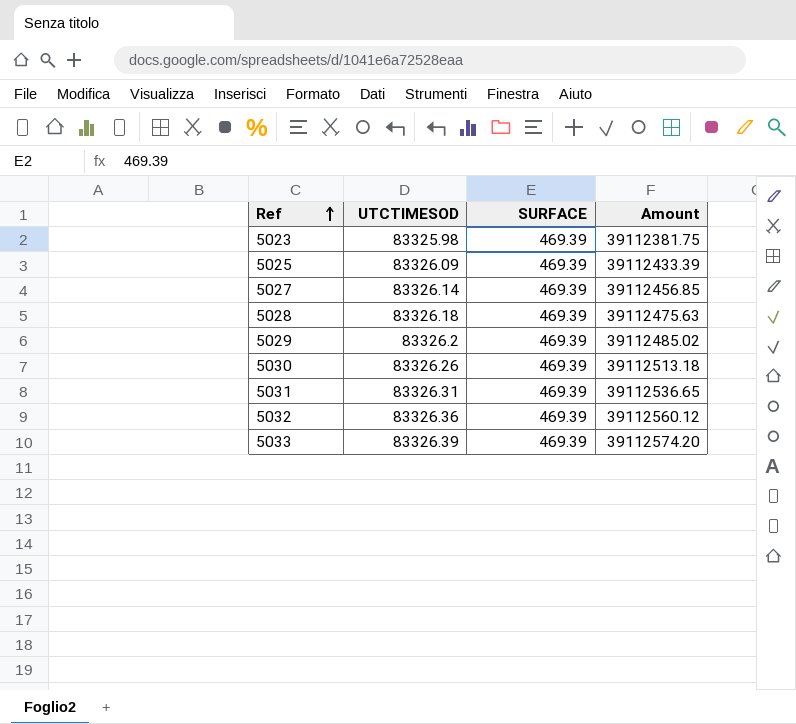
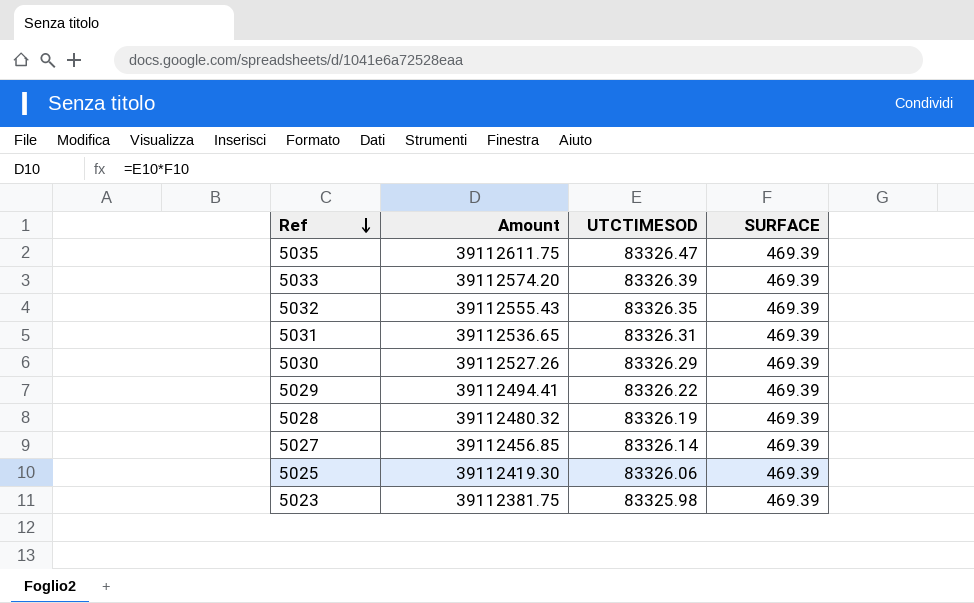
row order: Ref ascending -> Ref descending
column Amount | position: 4 -> 2
row 5035: none -> 39112611.75 | 83326.47 | 469.39
5032 | Amount: 39112560.12 -> 39112555.43
5032 | UTCTIMESOD: 83326.36 -> 83326.35
5030 | Amount: 39112513.18 -> 39112527.26
5030 | UTCTIMESOD: 83326.26 -> 83326.29
5029 | Amount: 39112485.02 -> 39112494.41
5029 | UTCTIMESOD: 83326.2 -> 83326.22
5028 | Amount: 39112475.63 -> 39112480.32
5028 | UTCTIMESOD: 83326.18 -> 83326.19
5025 | Amount: 39112433.39 -> 39112419.30
5025 | UTCTIMESOD: 83326.09 -> 83326.06

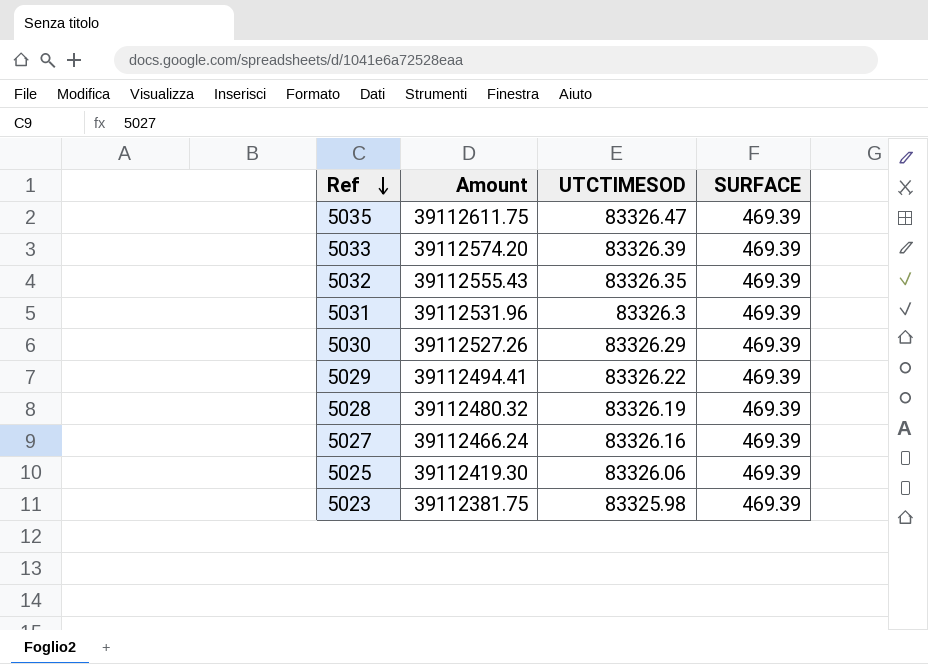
5031 | Amount: 39112536.65 -> 39112531.96
5031 | UTCTIMESOD: 83326.31 -> 83326.3
5027 | Amount: 39112456.85 -> 39112466.24
5027 | UTCTIMESOD: 83326.14 -> 83326.16

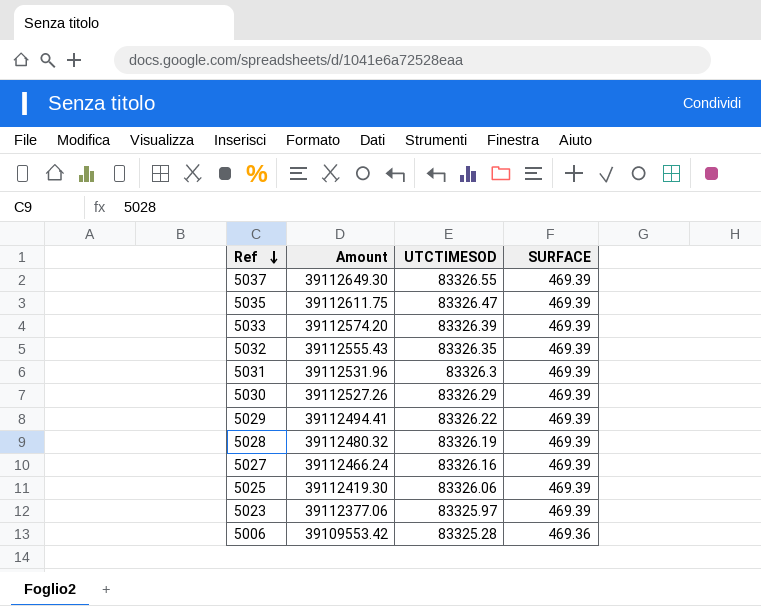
row 5037: none -> 39112649.30 | 83326.55 | 469.39
5023 | Amount: 39112381.75 -> 39112377.06
5023 | UTCTIMESOD: 83325.98 -> 83325.97
row 5006: none -> 39109553.42 | 83325.28 | 469.36

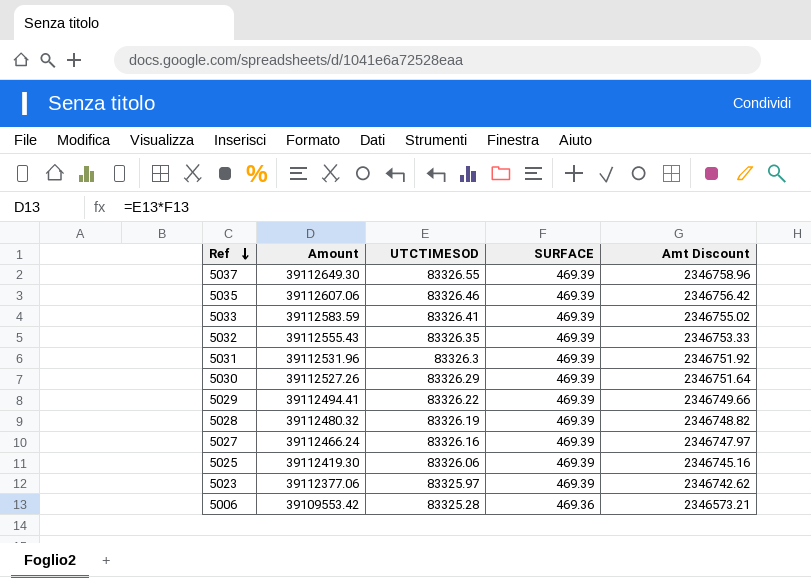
column Amt Discount | formula: none -> [Amount] * 0.06
5035 | Amount: 39112611.75 -> 39112607.06
5035 | UTCTIMESOD: 83326.47 -> 83326.46
5033 | Amount: 39112574.20 -> 39112583.59
5033 | UTCTIMESOD: 83326.39 -> 83326.41

